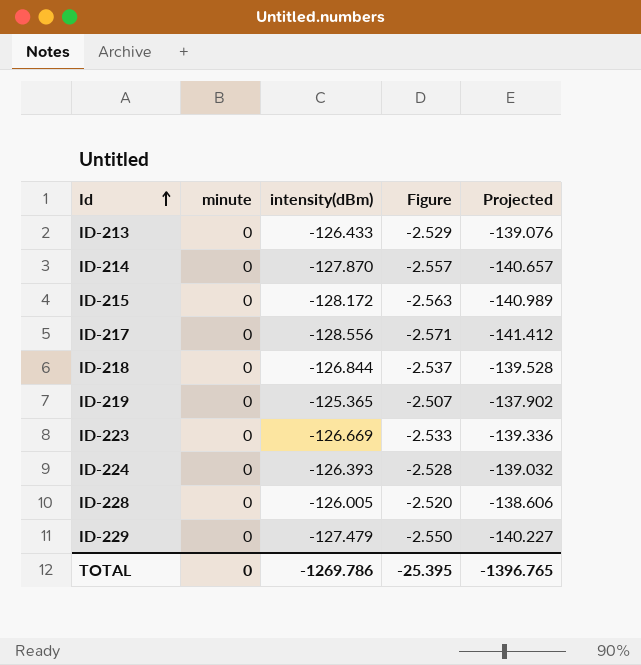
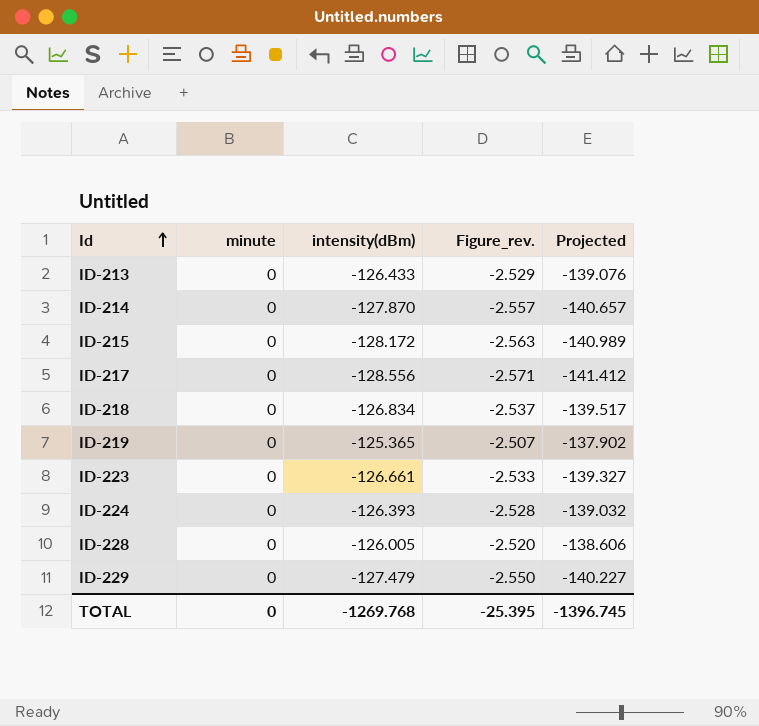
column name: Figure -> Figure_rev.
ID-218 | intensity(dBm): -126.844 -> -126.834
ID-218 | Projected: -139.528 -> -139.517
ID-223 | intensity(dBm): -126.669 -> -126.661
ID-223 | Projected: -139.336 -> -139.327
TOTAL | intensity(dBm): -1269.786 -> -1269.768
TOTAL | Projected: -1396.765 -> -1396.745

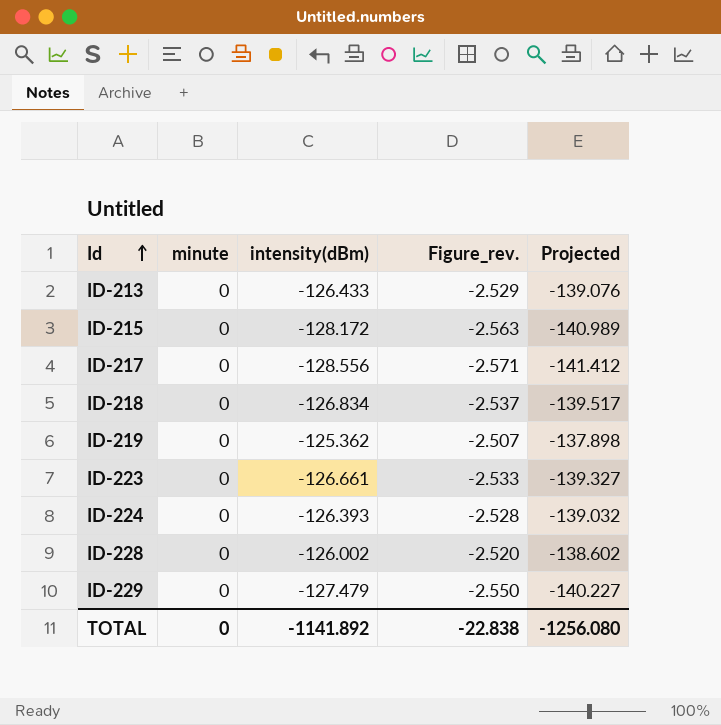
row ID-214: 0 | -127.870 | -2.557 | -140.657 -> none
ID-219 | intensity(dBm): -125.365 -> -125.362
ID-219 | Projected: -137.902 -> -137.898
ID-228 | intensity(dBm): -126.005 -> -126.002
ID-228 | Projected: -138.606 -> -138.602
TOTAL | intensity(dBm): -1269.768 -> -1141.892
TOTAL | Figure_rev.: -25.395 -> -22.838
TOTAL | Projected: -1396.745 -> -1256.080

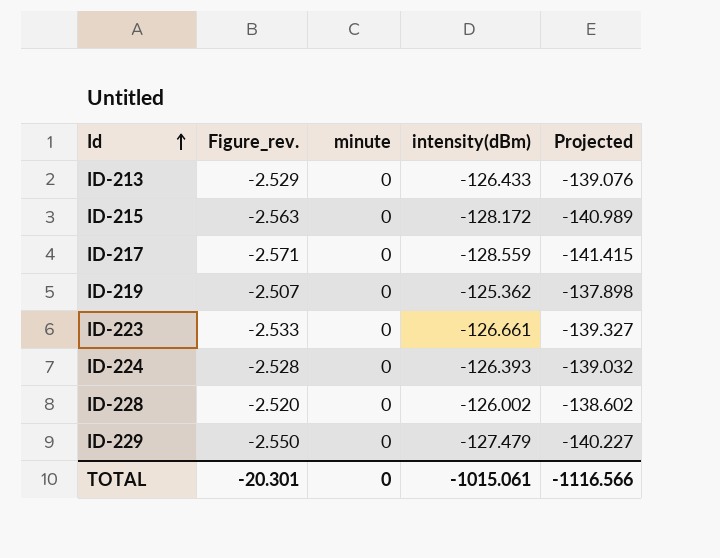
column Figure_rev. | position: 4 -> 2
row ID-218: 0 | -126.834 | -2.537 | -139.517 -> none
ID-217 | intensity(dBm): -128.556 -> -128.559
ID-217 | Projected: -141.412 -> -141.415
TOTAL | Figure_rev.: -22.838 -> -20.301
TOTAL | intensity(dBm): -1141.892 -> -1015.061
TOTAL | Projected: -1256.080 -> -1116.566

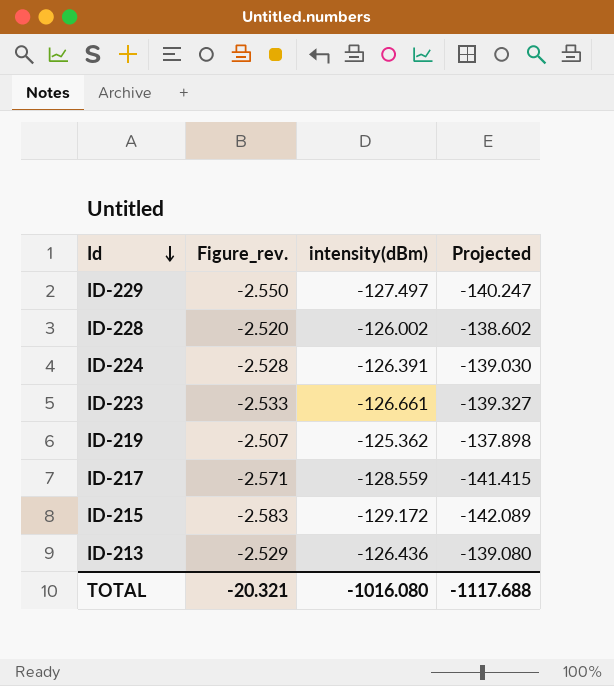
row order: Id ascending -> Id descending
column minute | position: 3 -> none
ID-229 | intensity(dBm): -127.479 -> -127.497
ID-229 | Projected: -140.227 -> -140.247
ID-224 | intensity(dBm): -126.393 -> -126.391
ID-224 | Projected: -139.032 -> -139.030
ID-215 | Figure_rev.: -2.563 -> -2.583
ID-215 | intensity(dBm): -128.172 -> -129.172
ID-215 | Projected: -140.989 -> -142.089
ID-213 | intensity(dBm): -126.433 -> -126.436
ID-213 | Projected: -139.076 -> -139.080
TOTAL | Figure_rev.: -20.301 -> -20.321
TOTAL | intensity(dBm): -1015.061 -> -1016.080
TOTAL | Projected: -1116.566 -> -1117.688

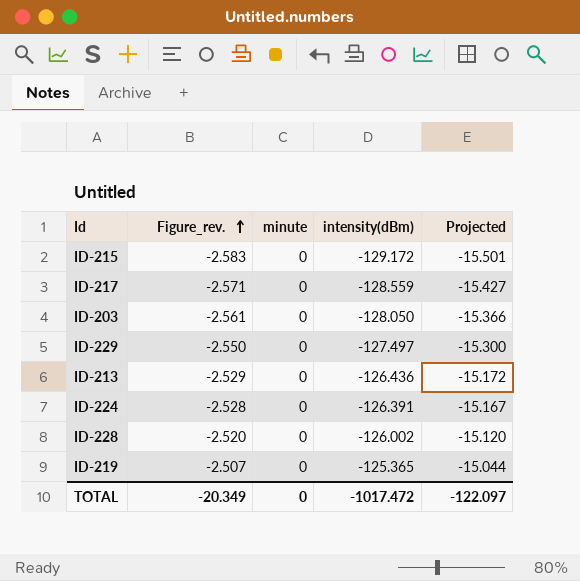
row order: Id descending -> Figure_rev. ascending
column minute | position: none -> 3
column Projected | formula: [intensity(dBm)] * 1.1 -> [intensity(dBm)] * 0.12
row ID-223: -2.533 | -126.661 | -139.327 -> none
row ID-203: none -> -2.561 | 0 | -128.050 | -15.366
ID-219 | intensity(dBm): -125.362 -> -125.365
TOTAL | Figure_rev.: -20.321 -> -20.349
TOTAL | intensity(dBm): -1016.080 -> -1017.472
TOTAL | Projected: -1117.688 -> -122.097

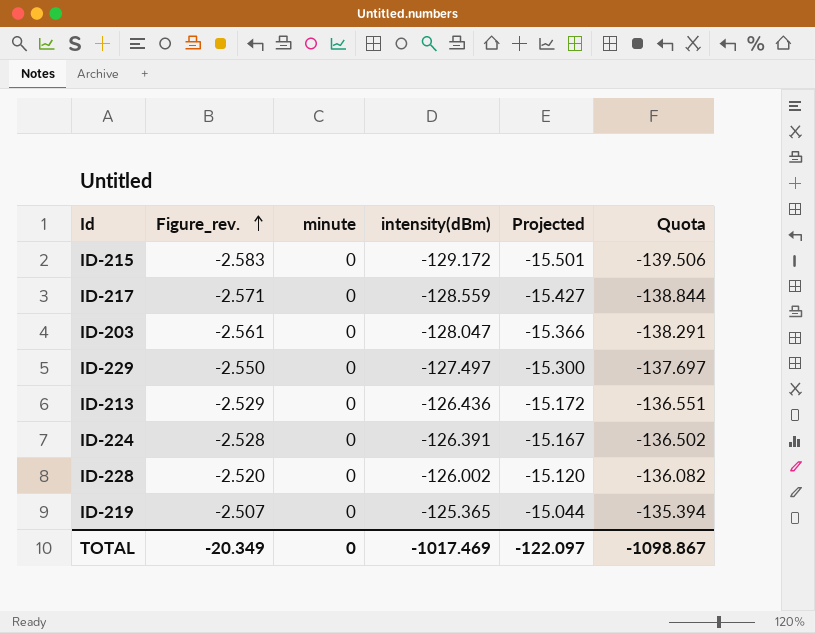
column Quota | formula: none -> [intensity(dBm)] * 1.08
ID-203 | intensity(dBm): -128.050 -> -128.047
TOTAL | intensity(dBm): -1017.472 -> -1017.469

